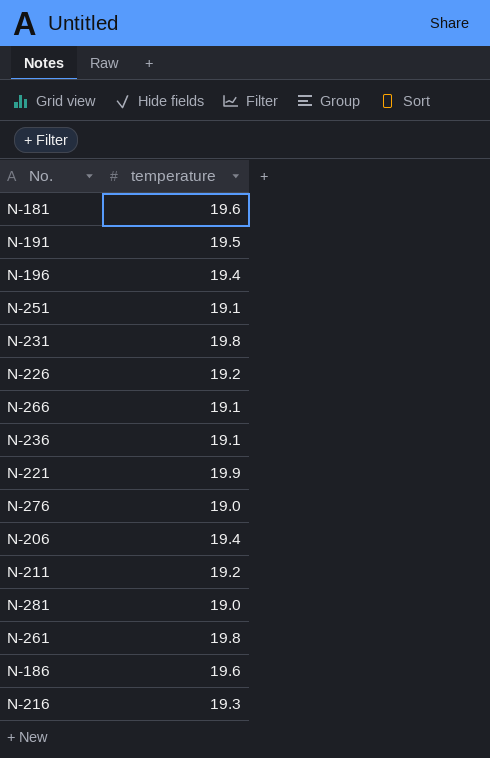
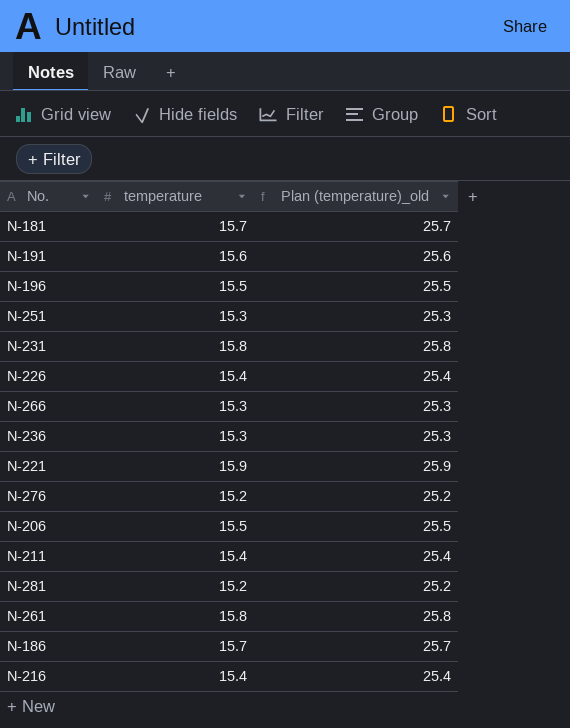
column Plan (temperature)_old | formula: none -> [temperature] + 10
N-181 | temperature: 19.6 -> 15.7
N-191 | temperature: 19.5 -> 15.6
N-196 | temperature: 19.4 -> 15.5
N-251 | temperature: 19.1 -> 15.3
N-231 | temperature: 19.8 -> 15.8
N-226 | temperature: 19.2 -> 15.4
N-266 | temperature: 19.1 -> 15.3
N-236 | temperature: 19.1 -> 15.3
N-221 | temperature: 19.9 -> 15.9
N-276 | temperature: 19.0 -> 15.2
N-206 | temperature: 19.4 -> 15.5
N-211 | temperature: 19.2 -> 15.4
N-281 | temperature: 19.0 -> 15.2
N-261 | temperature: 19.8 -> 15.8
N-186 | temperature: 19.6 -> 15.7
N-216 | temperature: 19.3 -> 15.4

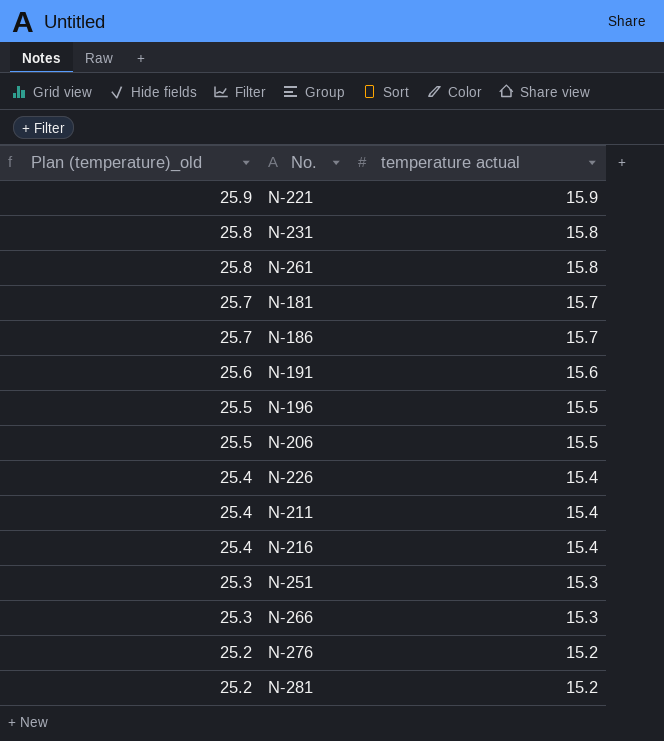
row order: none -> Plan (temperature)_old descending
column Plan (temperature)_old | position: 3 -> 1
column name: temperature -> temperature actual
row N-236: 15.3 | 25.3 -> none

